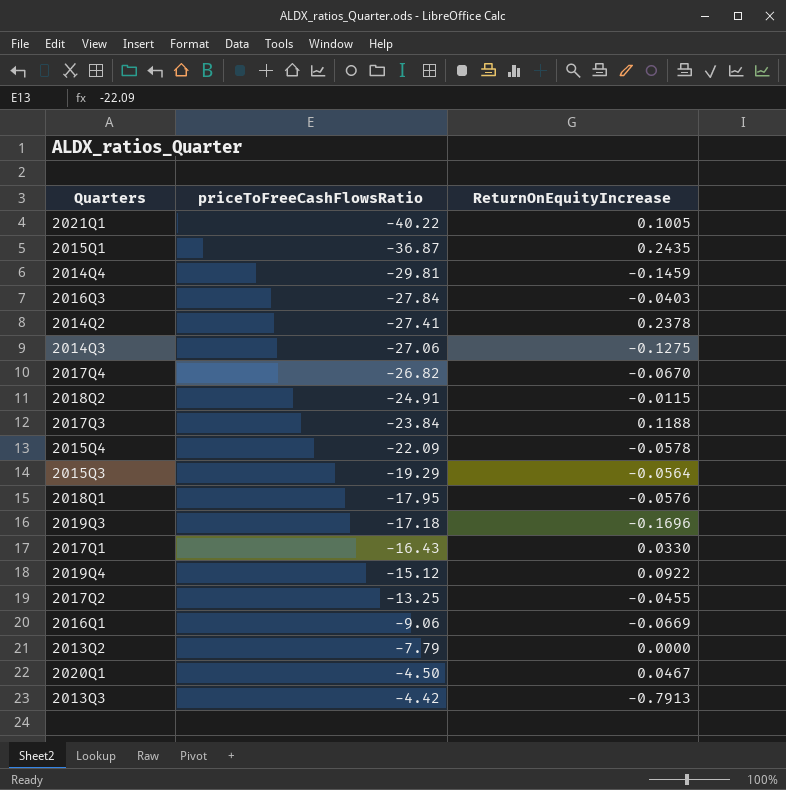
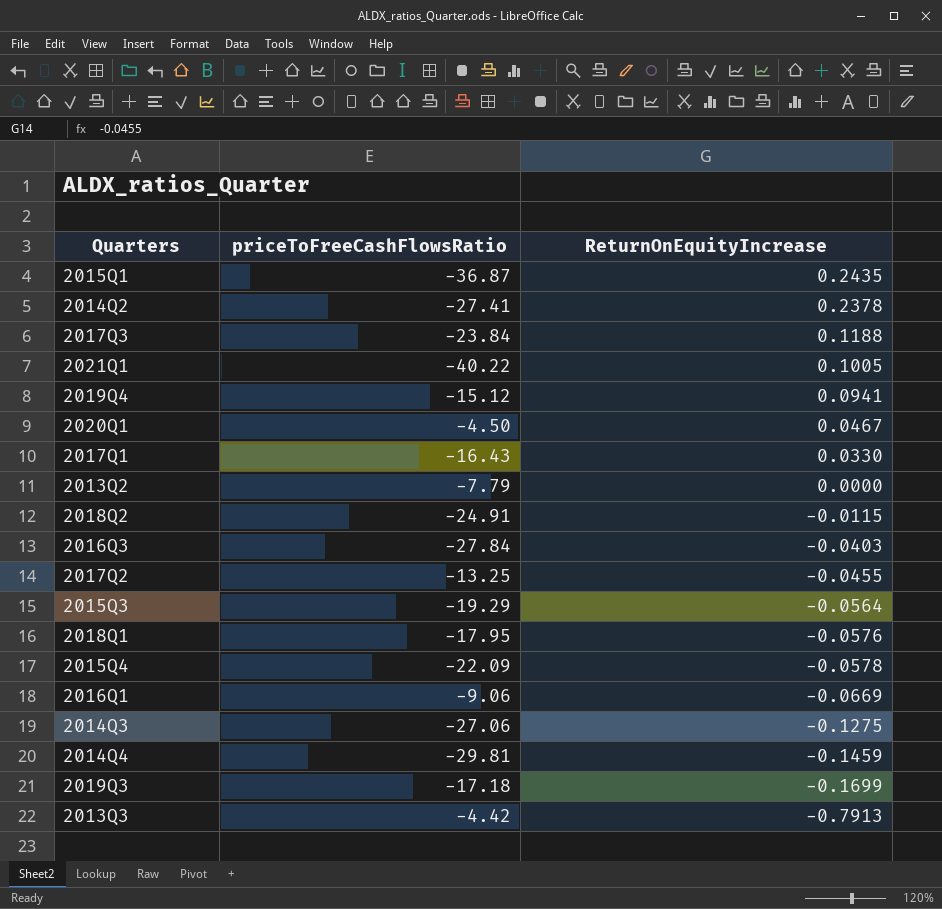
row order: priceToFreeCashFlowsRatio ascending -> ReturnOnEquityIncrease descending
row 2017Q4: -26.82 | -0.0670 -> none
2019Q4 | ReturnOnEquityIncrease: 0.0922 -> 0.0941
2019Q3 | ReturnOnEquityIncrease: -0.1696 -> -0.1699

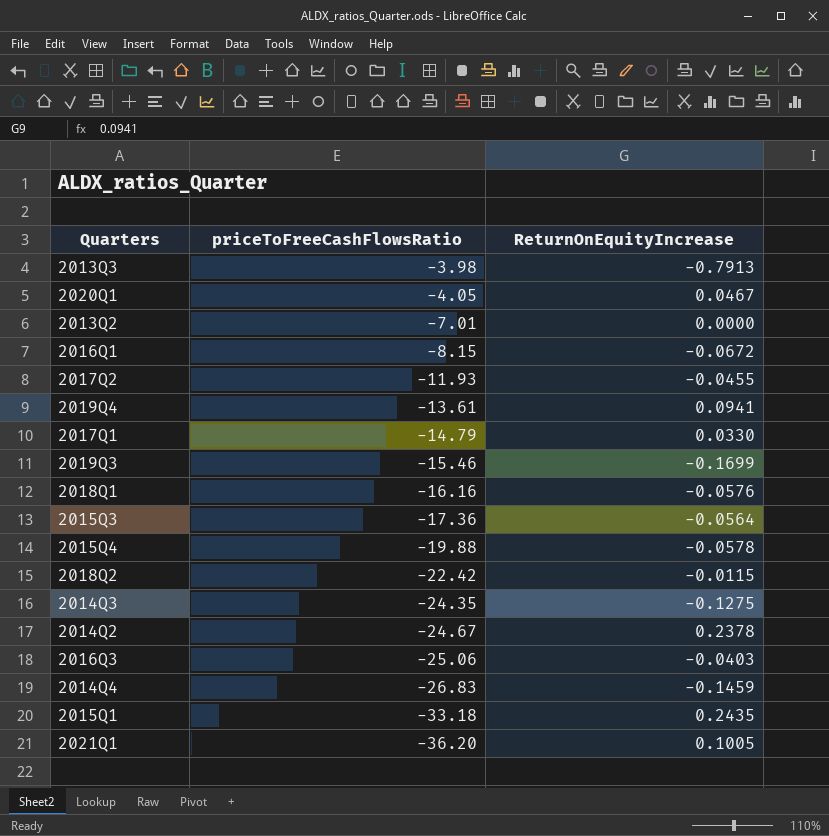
row order: ReturnOnEquityIncrease descending -> priceToFreeCashFlowsRatio descending
row 2017Q3: -23.84 | 0.1188 -> none
2013Q3 | priceToFreeCashFlowsRatio: -4.42 -> -3.98
2020Q1 | priceToFreeCashFlowsRatio: -4.50 -> -4.05
2013Q2 | priceToFreeCashFlowsRatio: -7.79 -> -7.01
2016Q1 | priceToFreeCashFlowsRatio: -9.06 -> -8.15
2016Q1 | ReturnOnEquityIncrease: -0.0669 -> -0.0672
2017Q2 | priceToFreeCashFlowsRatio: -13.25 -> -11.93
2019Q4 | priceToFreeCashFlowsRatio: -15.12 -> -13.61
2017Q1 | priceToFreeCashFlowsRatio: -16.43 -> -14.79
2019Q3 | priceToFreeCashFlowsRatio: -17.18 -> -15.46
2018Q1 | priceToFreeCashFlowsRatio: -17.95 -> -16.16
2015Q3 | priceToFreeCashFlowsRatio: -19.29 -> -17.36
2015Q4 | priceToFreeCashFlowsRatio: -22.09 -> -19.88
2018Q2 | priceToFreeCashFlowsRatio: -24.91 -> -22.42
2014Q3 | priceToFreeCashFlowsRatio: -27.06 -> -24.35
2014Q2 | priceToFreeCashFlowsRatio: -27.41 -> -24.67
2016Q3 | priceToFreeCashFlowsRatio: -27.84 -> -25.06
2014Q4 | priceToFreeCashFlowsRatio: -29.81 -> -26.83
2015Q1 | priceToFreeCashFlowsRatio: -36.87 -> -33.18
2021Q1 | priceToFreeCashFlowsRatio: -40.22 -> -36.20

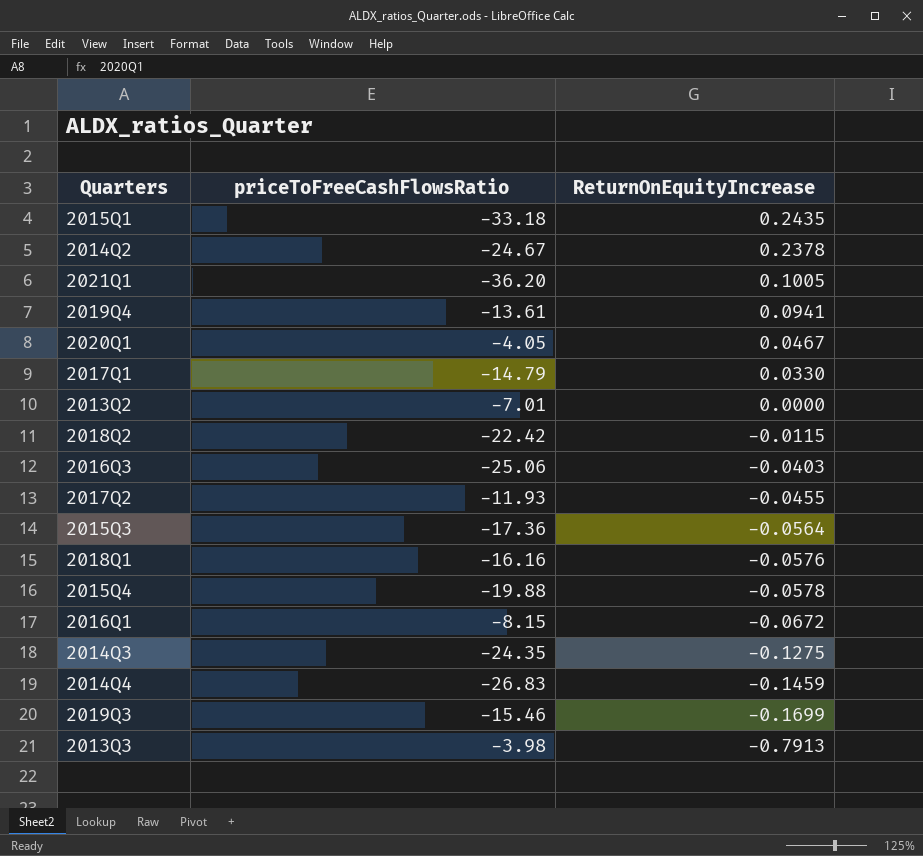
row order: priceToFreeCashFlowsRatio descending -> ReturnOnEquityIncrease descending

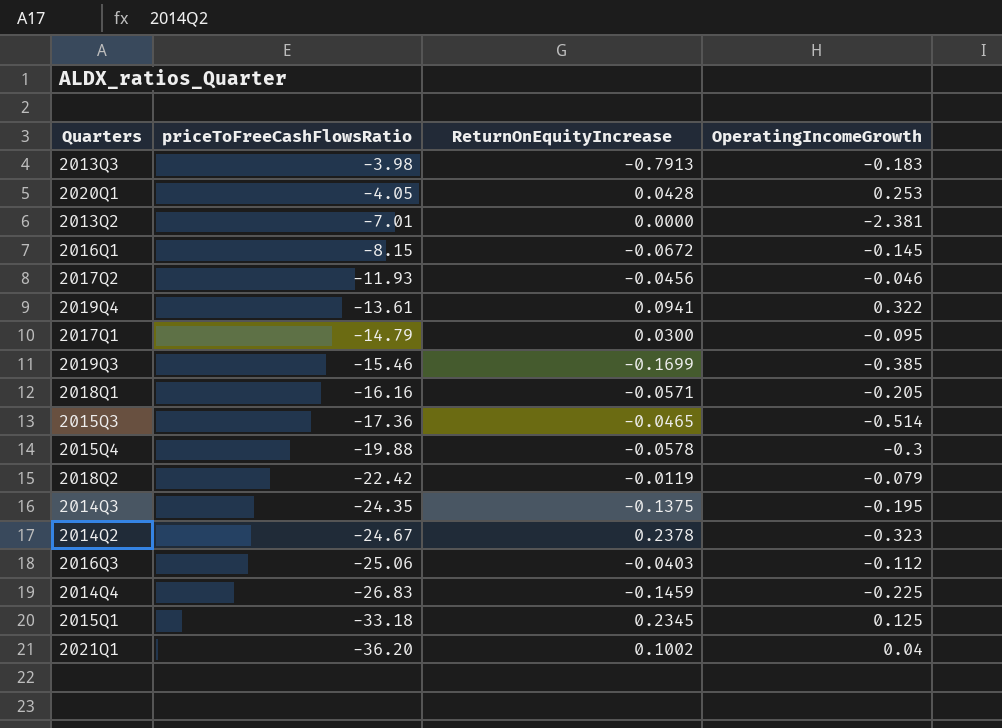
row order: ReturnOnEquityIncrease descending -> priceToFreeCashFlowsRatio descending
column OperatingIncomeGrowth | position: none -> 4
2020Q1 | ReturnOnEquityIncrease: 0.0467 -> 0.0428
2017Q2 | ReturnOnEquityIncrease: -0.0455 -> -0.0456
2017Q1 | ReturnOnEquityIncrease: 0.0330 -> 0.0300
2018Q1 | ReturnOnEquityIncrease: -0.0576 -> -0.0571
2015Q3 | ReturnOnEquityIncrease: -0.0564 -> -0.0465
2018Q2 | ReturnOnEquityIncrease: -0.0115 -> -0.0119
2014Q3 | ReturnOnEquityIncrease: -0.1275 -> -0.1375
2015Q1 | ReturnOnEquityIncrease: 0.2435 -> 0.2345
2021Q1 | ReturnOnEquityIncrease: 0.1005 -> 0.1002

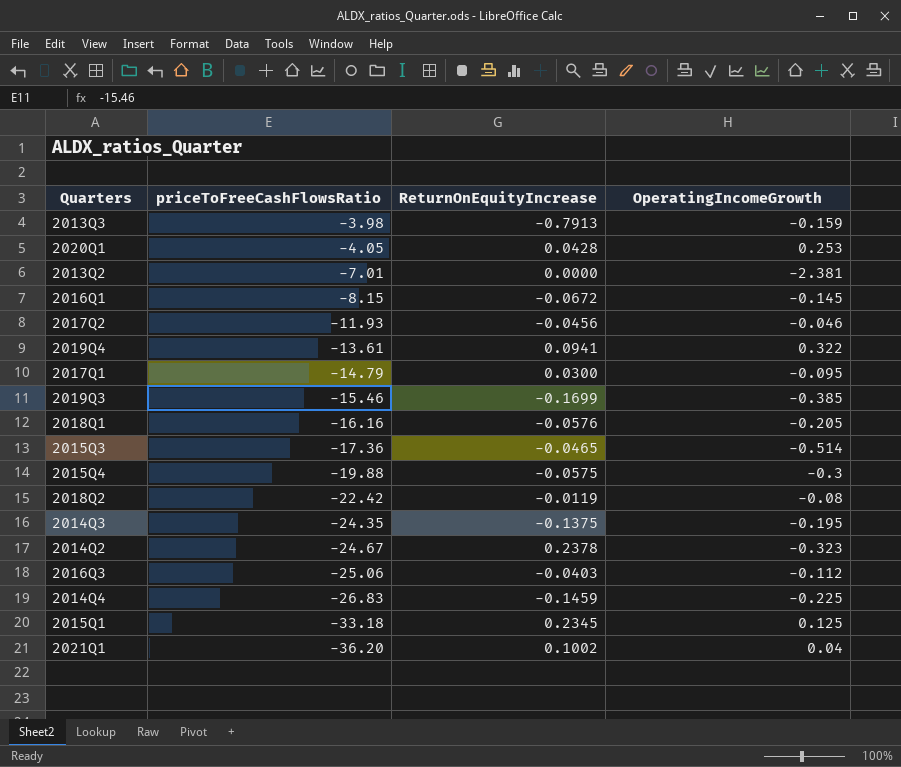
2013Q3 | OperatingIncomeGrowth: -0.183 -> -0.159
2018Q1 | ReturnOnEquityIncrease: -0.0571 -> -0.0576
2015Q4 | ReturnOnEquityIncrease: -0.0578 -> -0.0575
2018Q2 | OperatingIncomeGrowth: -0.079 -> -0.08

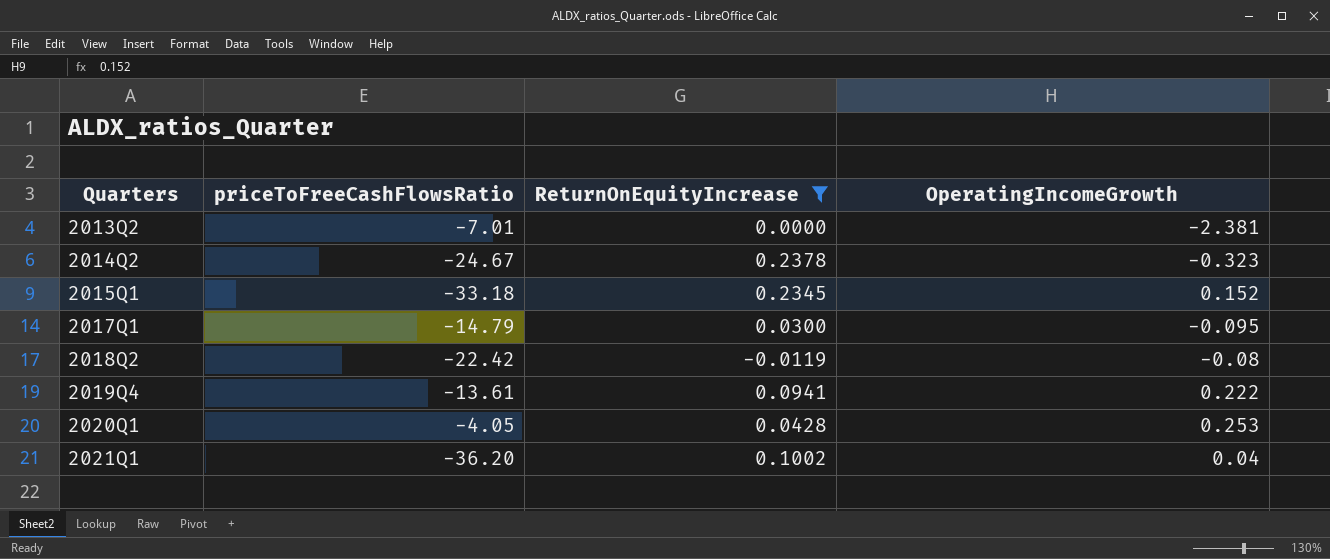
filter: none -> ReturnOnEquityIncrease >= -0.0119
row order: priceToFreeCashFlowsRatio descending -> Quarters ascending
2015Q1 | OperatingIncomeGrowth: 0.125 -> 0.152
2019Q4 | OperatingIncomeGrowth: 0.322 -> 0.222

